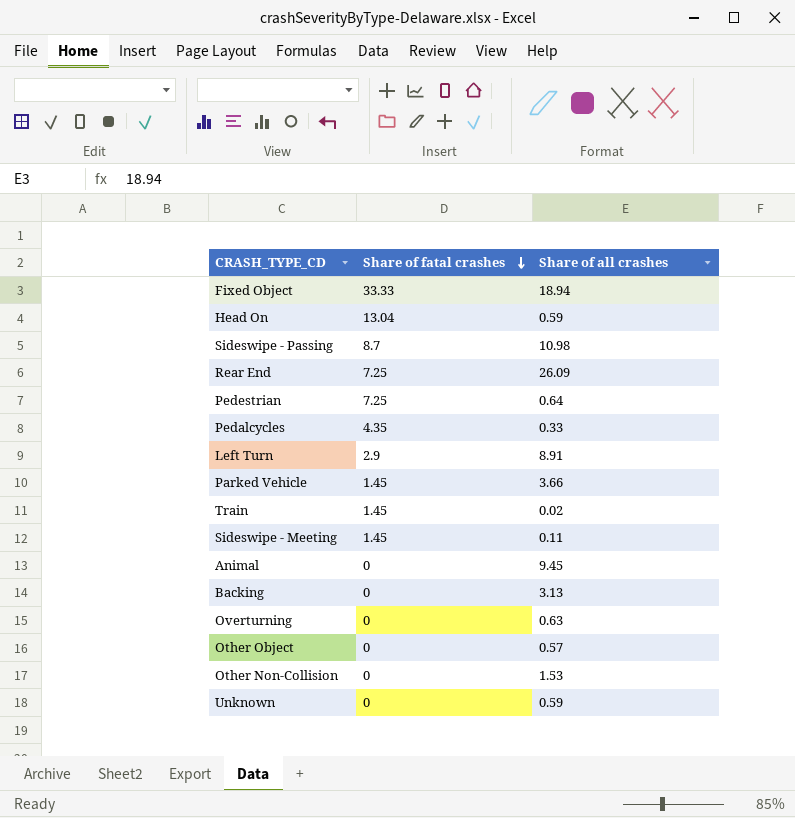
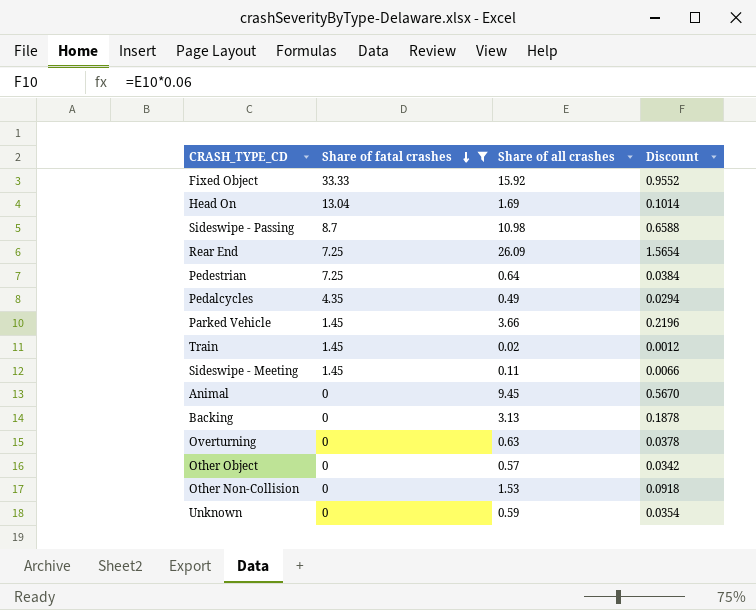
filter: none -> Share of fatal crashes != 2.9
column Discount | formula: none -> [Share of all crashes] * 0.06
Fixed Object | Share of all crashes: 18.94 -> 15.92
Head On | Share of all crashes: 0.59 -> 1.69
Pedalcycles | Share of all crashes: 0.33 -> 0.49

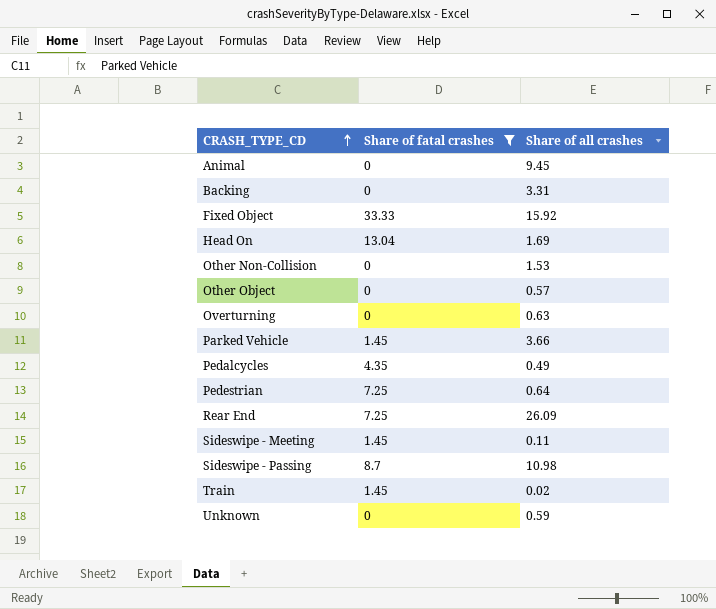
row order: Share of fatal crashes descending -> CRASH_TYPE_CD ascending
column Discount | formula: [Share of all crashes] * 0.06 -> none
Backing | Share of all crashes: 3.13 -> 3.31

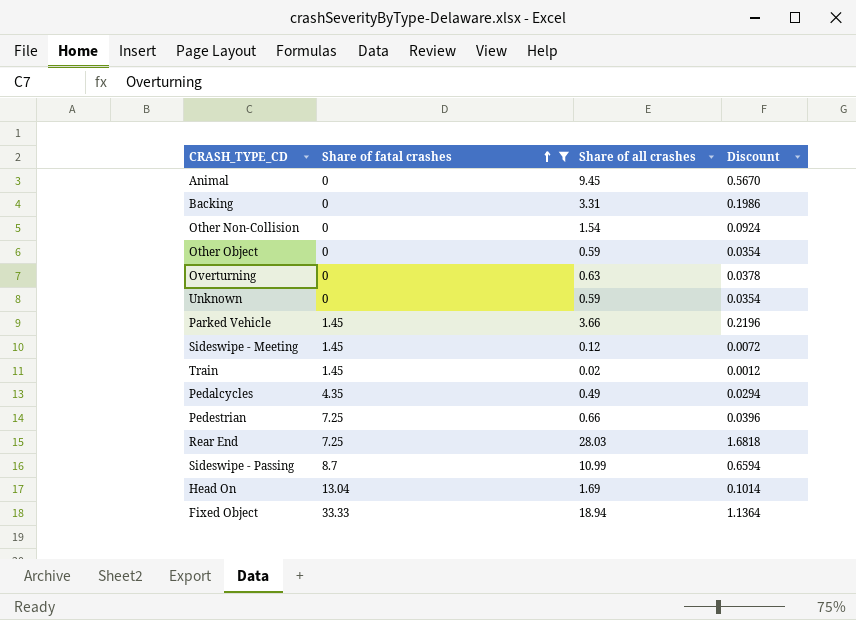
row order: CRASH_TYPE_CD ascending -> Share of fatal crashes ascending
column Discount | formula: none -> [Share of all crashes] * 0.06
Other Non-Collision | Share of all crashes: 1.53 -> 1.54
Other Object | Share of all crashes: 0.57 -> 0.59
Sideswipe - Meeting | Share of all crashes: 0.11 -> 0.12
Pedestrian | Share of all crashes: 0.64 -> 0.66
Rear End | Share of all crashes: 26.09 -> 28.03
Sideswipe - Passing | Share of all crashes: 10.98 -> 10.99
Fixed Object | Share of all crashes: 15.92 -> 18.94

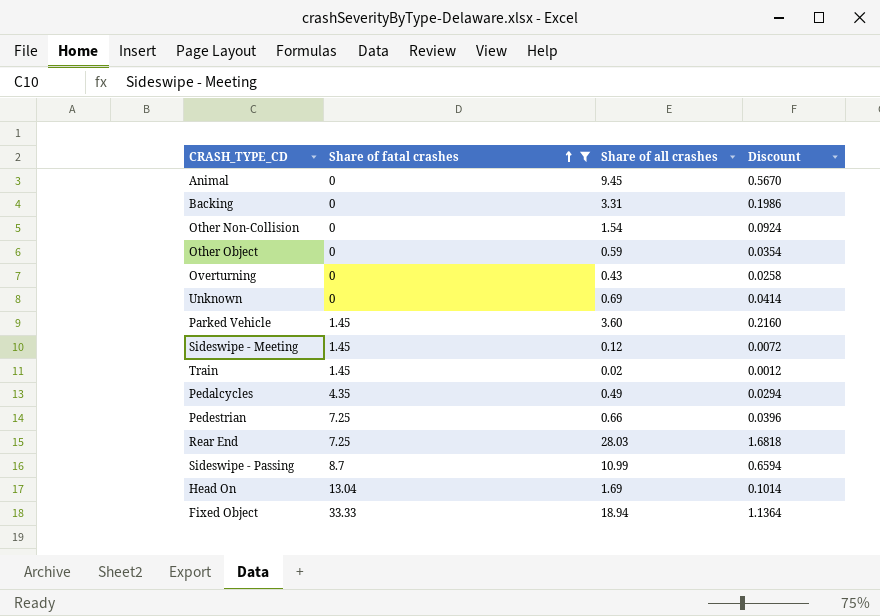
Overturning | Share of all crashes: 0.63 -> 0.43
Overturning | Discount: 0.0378 -> 0.0258
Unknown | Share of all crashes: 0.59 -> 0.69
Unknown | Discount: 0.0354 -> 0.0414
Parked Vehicle | Share of all crashes: 3.66 -> 3.60
Parked Vehicle | Discount: 0.2196 -> 0.2160

